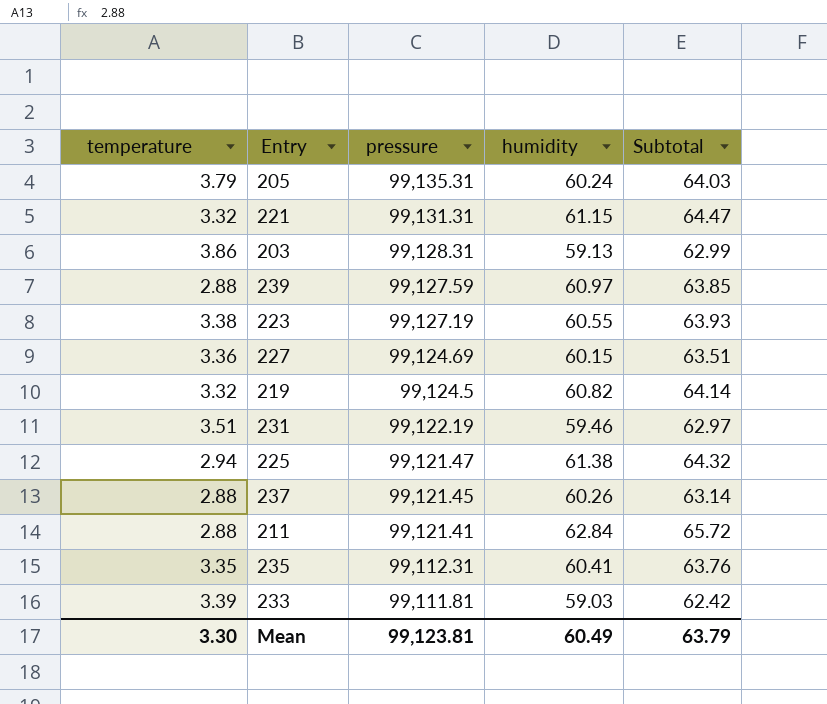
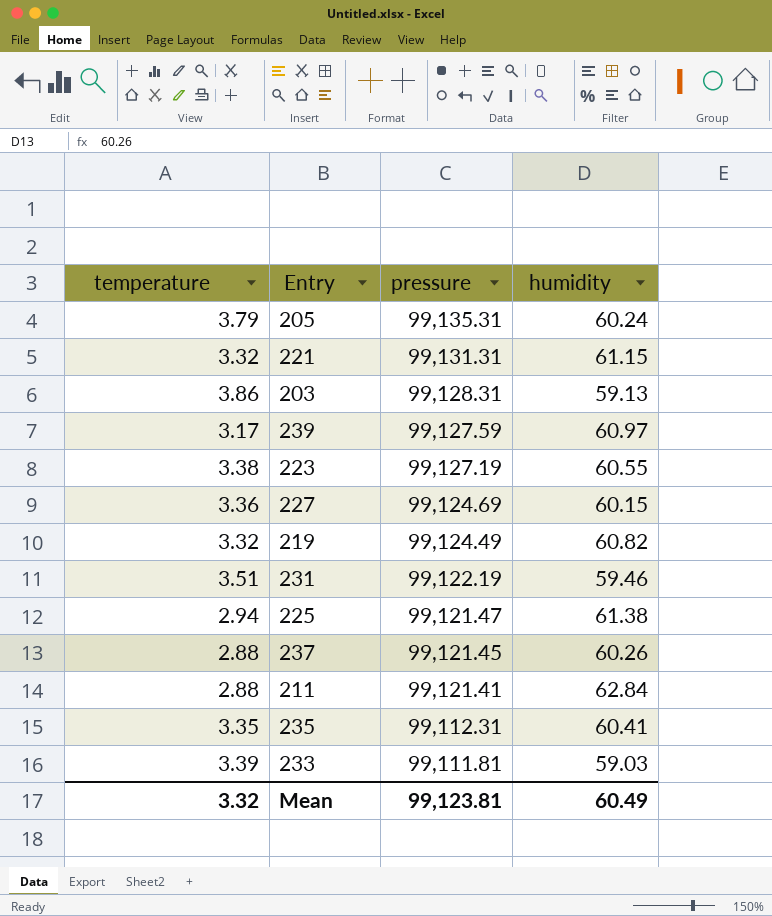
column Subtotal | formula: [temperature] + [humidity] -> none
239 | temperature: 2.88 -> 3.17
219 | pressure: 99,124.5 -> 99,124.49
Mean | temperature: 3.30 -> 3.32

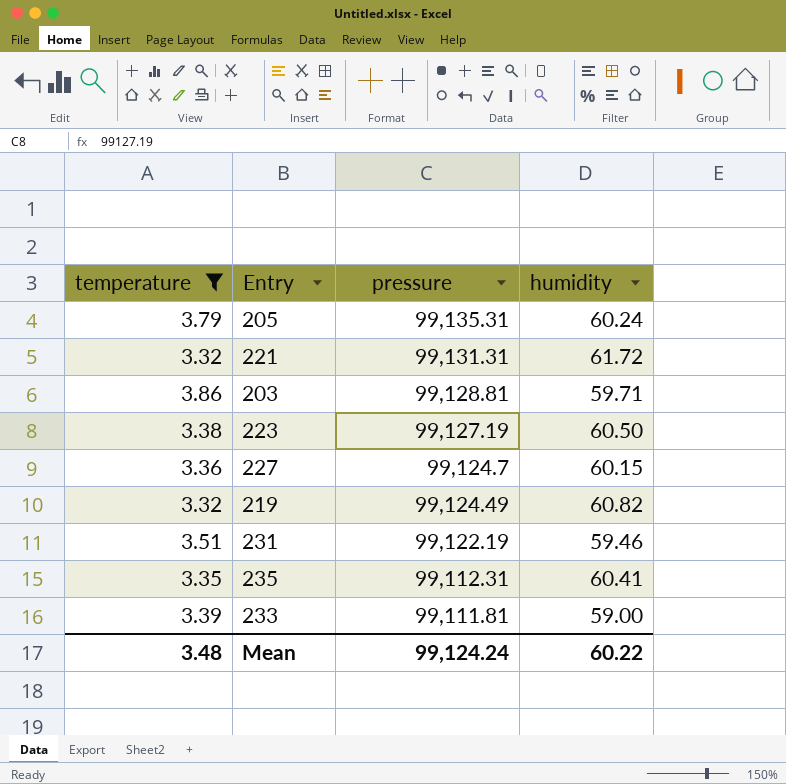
filter: none -> temperature >= 3.32
221 | humidity: 61.15 -> 61.72
203 | pressure: 99,128.31 -> 99,128.81
203 | humidity: 59.13 -> 59.71
223 | humidity: 60.55 -> 60.50
227 | pressure: 99,124.69 -> 99,124.7
233 | humidity: 59.03 -> 59.00
Mean | temperature: 3.32 -> 3.48
Mean | pressure: 99,123.81 -> 99,124.24
Mean | humidity: 60.49 -> 60.22

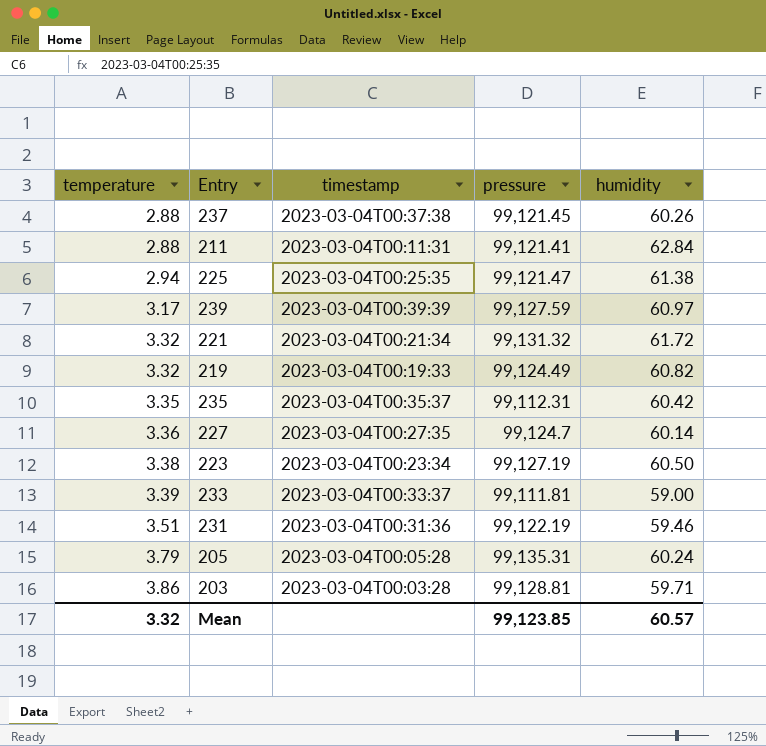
filter: temperature >= 3.32 -> none
row order: pressure descending -> temperature ascending
column timestamp | position: none -> 3
221 | pressure: 99,131.31 -> 99,131.32
235 | humidity: 60.41 -> 60.42
227 | humidity: 60.15 -> 60.14
Mean | temperature: 3.48 -> 3.32
Mean | pressure: 99,124.24 -> 99,123.85
Mean | humidity: 60.22 -> 60.57

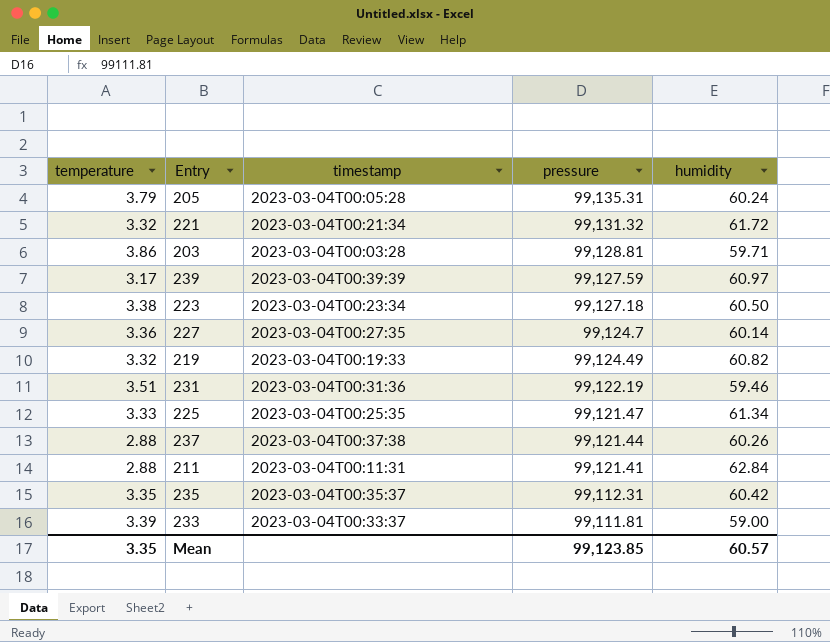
row order: temperature ascending -> pressure descending
223 | pressure: 99,127.19 -> 99,127.18
225 | temperature: 2.94 -> 3.33
225 | humidity: 61.38 -> 61.34
237 | pressure: 99,121.45 -> 99,121.44
Mean | temperature: 3.32 -> 3.35

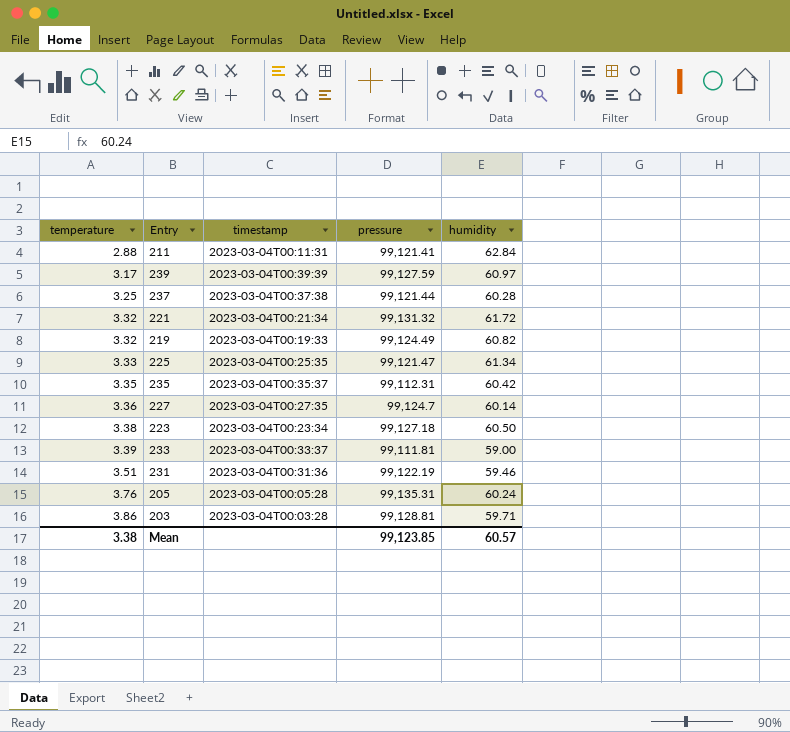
row order: pressure descending -> temperature ascending
237 | temperature: 2.88 -> 3.25
237 | humidity: 60.26 -> 60.28
205 | temperature: 3.79 -> 3.76
Mean | temperature: 3.35 -> 3.38

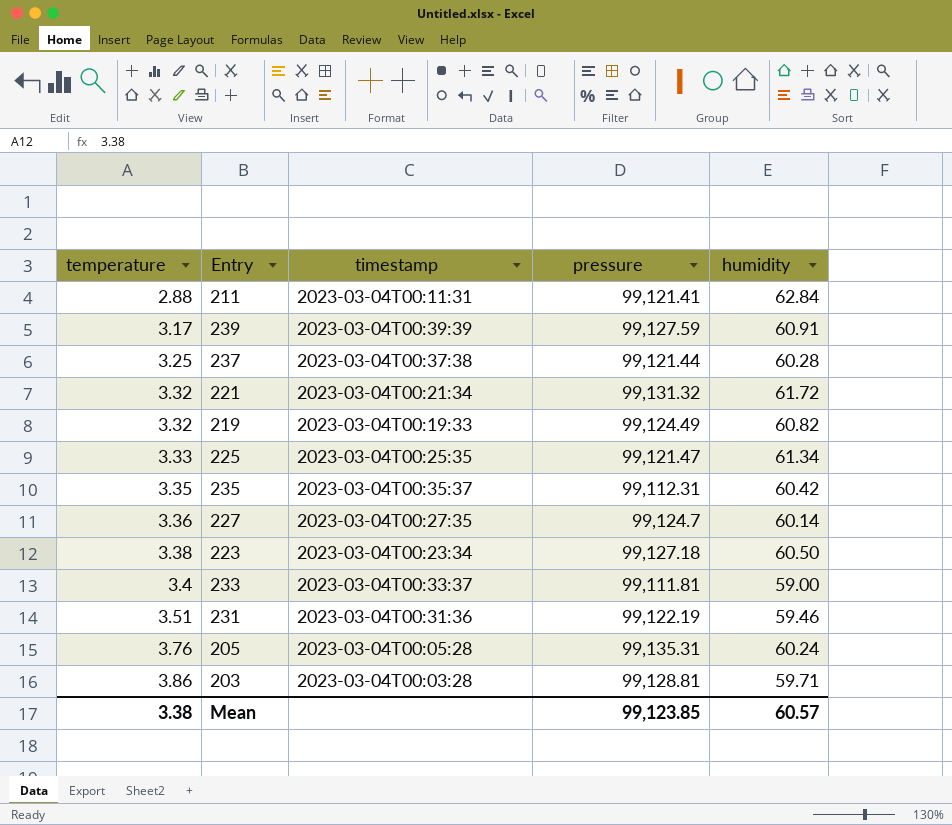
239 | humidity: 60.97 -> 60.91
233 | temperature: 3.39 -> 3.4

